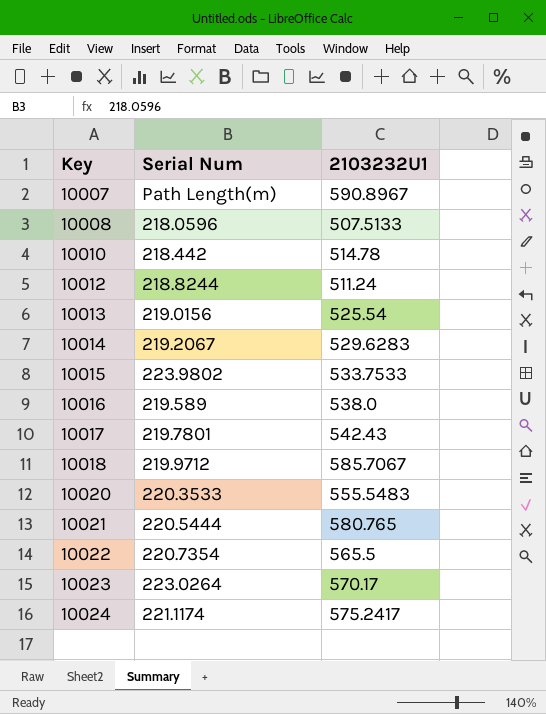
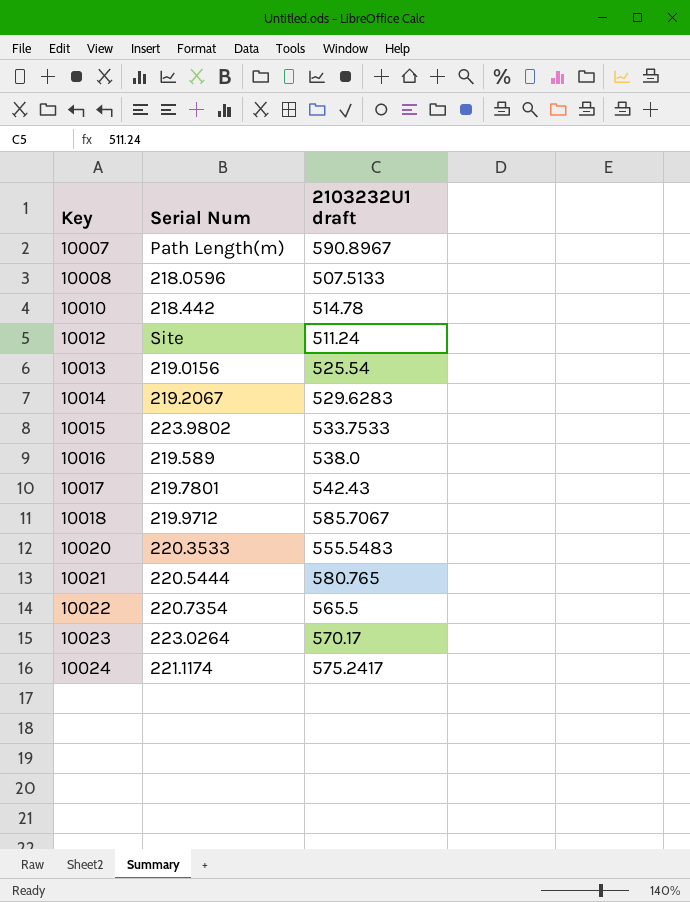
column name: 2103232U1 -> 2103232U1 draft
10012 | Serial Num: 218.8244 -> Site

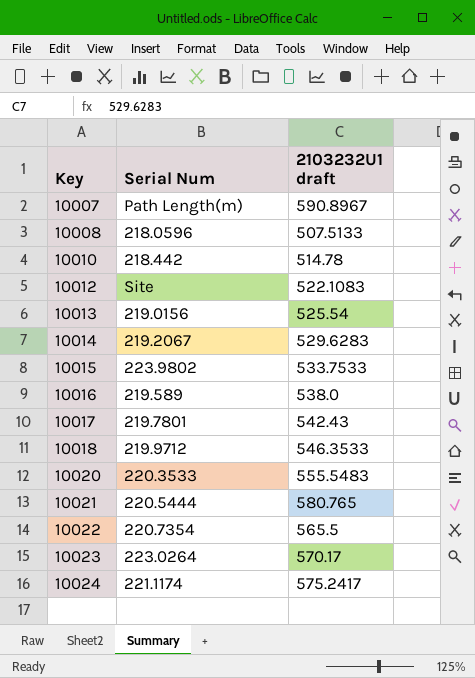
10012 | 2103232U1 draft: 511.24 -> 522.1083
10018 | 2103232U1 draft: 585.7067 -> 546.3533

